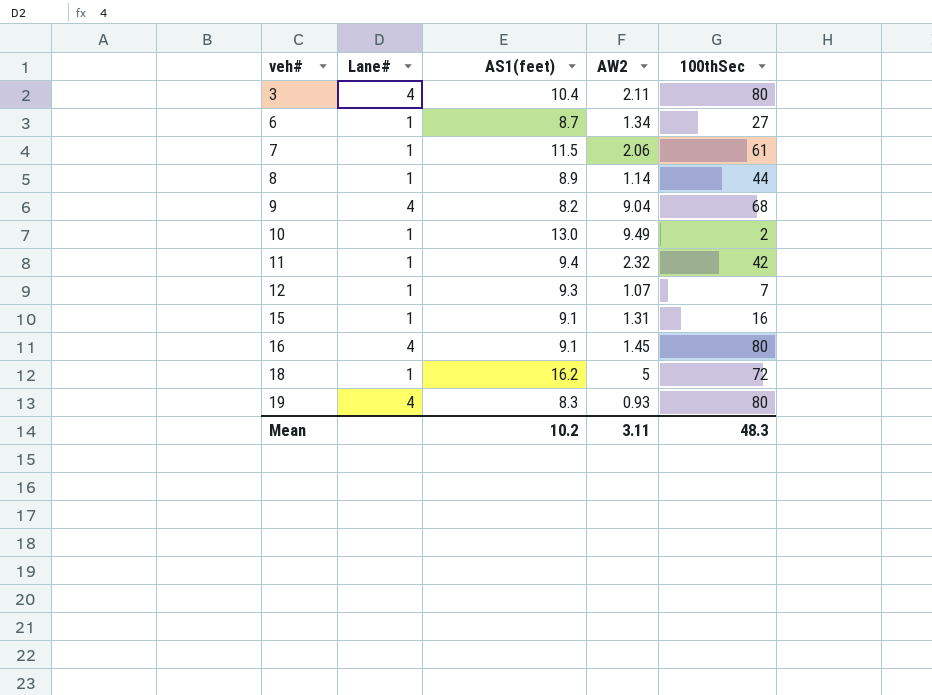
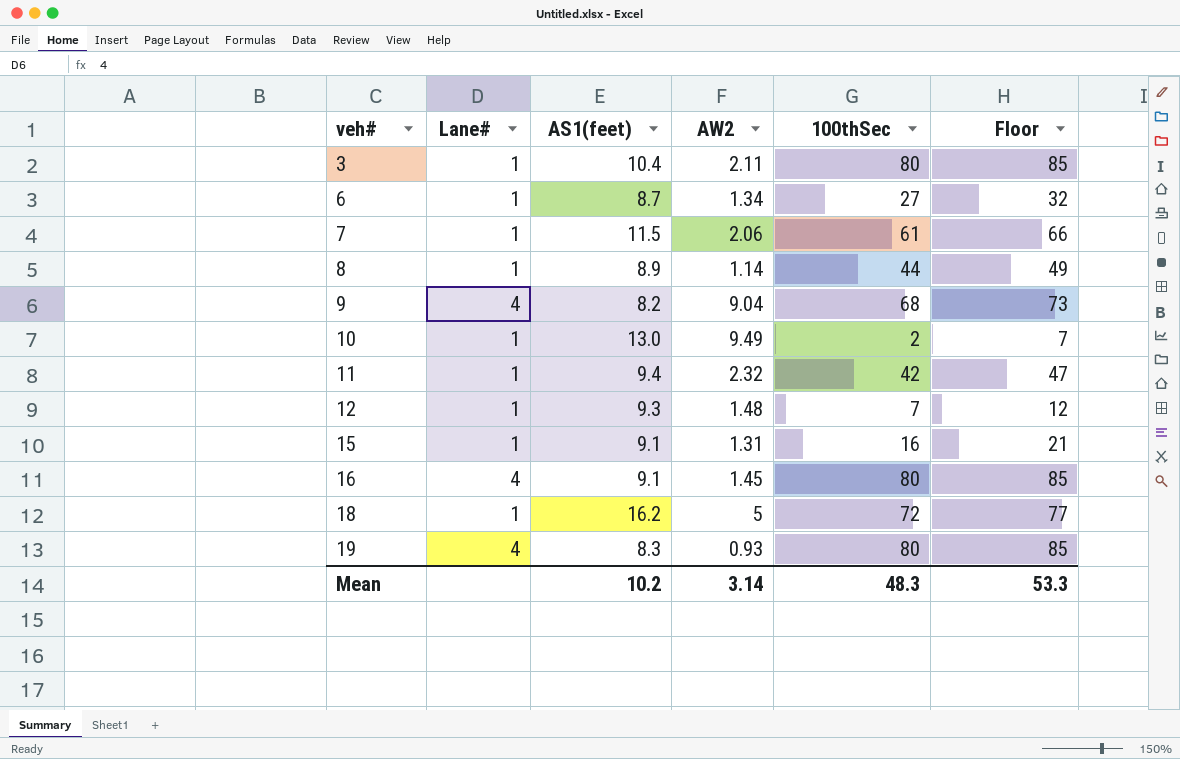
column Floor | formula: none -> [100thSec] + 5
3 | Lane#: 4 -> 1
12 | AW2: 1.07 -> 1.48
Mean | AW2: 3.11 -> 3.14

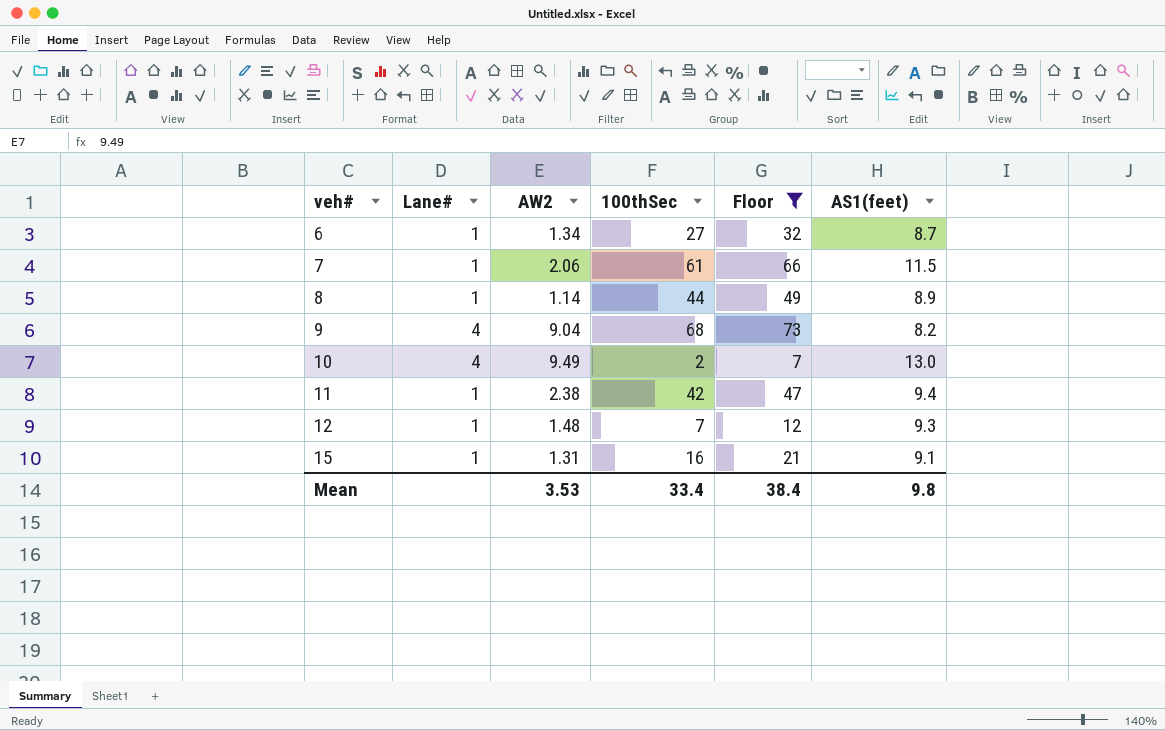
filter: none -> Floor <= 73
column AS1(feet) | position: 3 -> 6
10 | Lane#: 1 -> 4
11 | AW2: 2.32 -> 2.38
Mean | AW2: 3.14 -> 3.53
Mean | 100thSec: 48.3 -> 33.4
Mean | Floor: 53.3 -> 38.4
Mean | AS1(feet): 10.2 -> 9.8

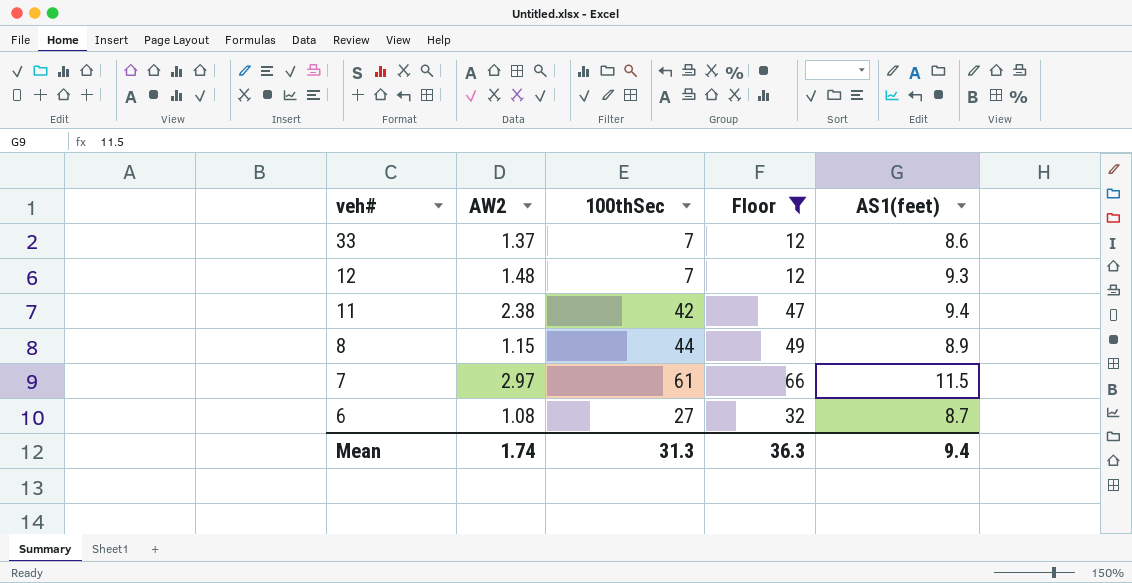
row order: veh# ascending -> veh# descending
column Lane# | position: 2 -> none
row 9: 4 | 9.04 | 68 | 73 | 8.2 -> none
row 10: 4 | 9.49 | 2 | 7 | 13.0 -> none
row 15: 1 | 1.31 | 16 | 21 | 9.1 -> none
row 33: none -> 1.37 | 7 | 12 | 8.6
8 | AW2: 1.14 -> 1.15
7 | AW2: 2.06 -> 2.97
6 | AW2: 1.34 -> 1.08
Mean | AW2: 3.53 -> 1.74
Mean | 100thSec: 33.4 -> 31.3
Mean | Floor: 38.4 -> 36.3
Mean | AS1(feet): 9.8 -> 9.4

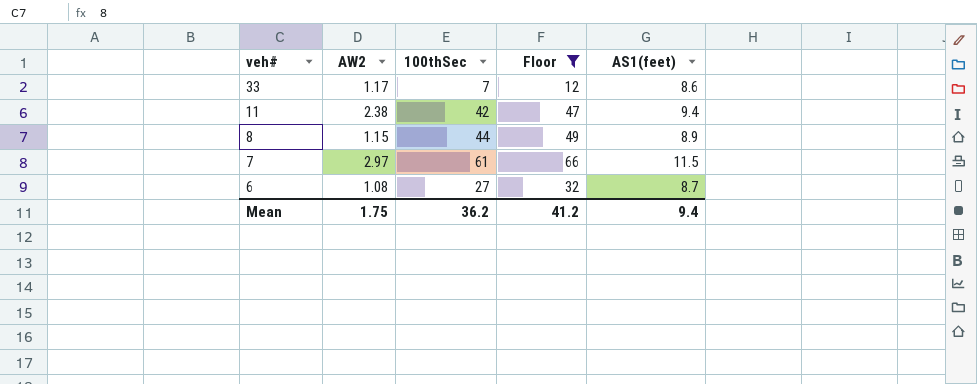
row 12: 1.48 | 7 | 12 | 9.3 -> none
33 | AW2: 1.37 -> 1.17
Mean | AW2: 1.74 -> 1.75
Mean | 100thSec: 31.3 -> 36.2
Mean | Floor: 36.3 -> 41.2

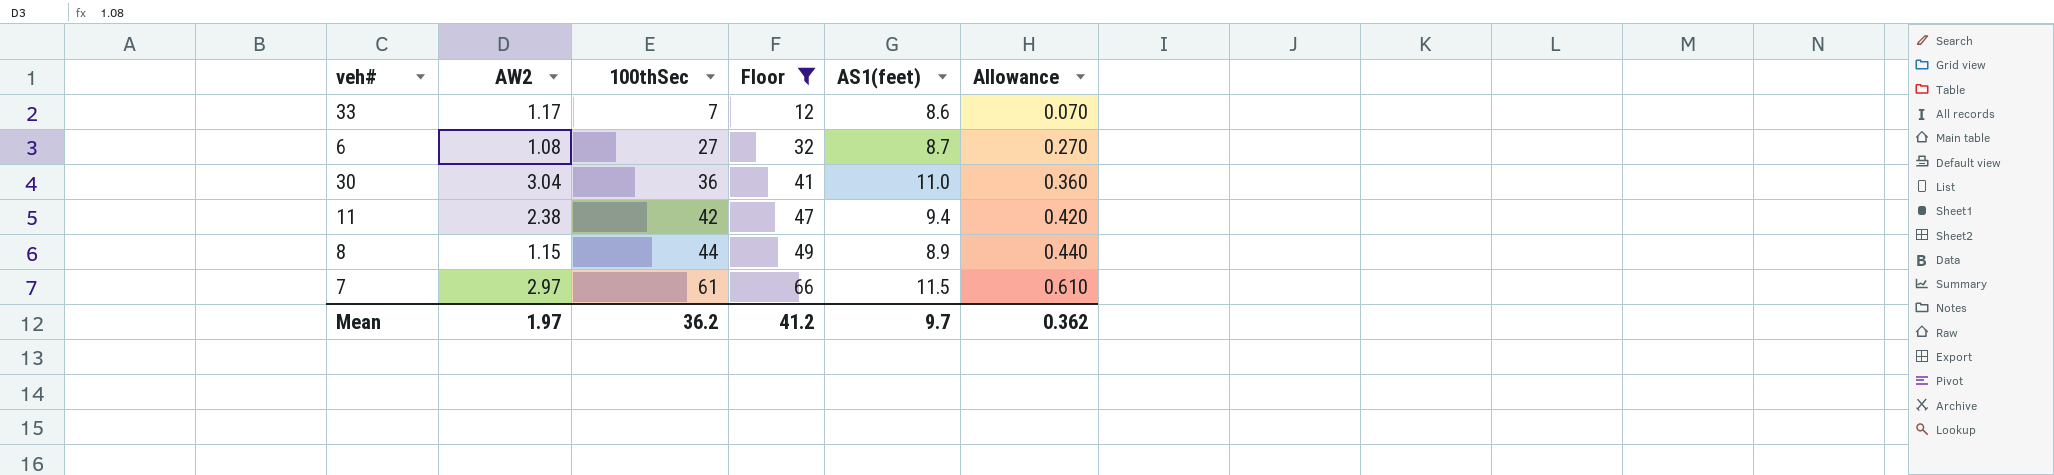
row order: veh# descending -> 100thSec ascending
column Allowance | formula: none -> [100thSec] * 0.01
row 30: none -> 3.04 | 36 | 41 | 11.0 | 0.360
Mean | AW2: 1.75 -> 1.97
Mean | AS1(feet): 9.4 -> 9.7

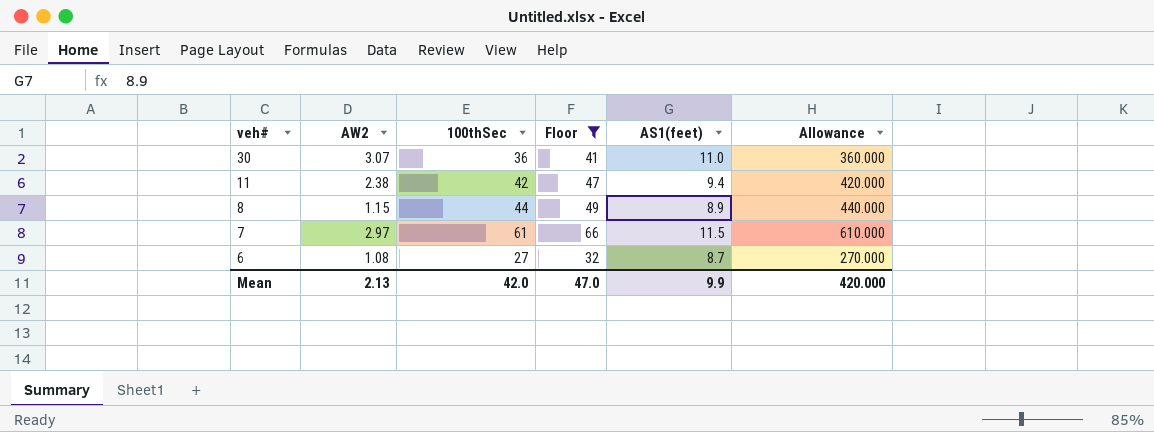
row order: 100thSec ascending -> veh# descending
column Allowance | formula: [100thSec] * 0.01 -> [100thSec] * 10
row 33: 1.17 | 7 | 12 | 8.6 | 0.070 -> none
30 | AW2: 3.04 -> 3.07
Mean | AW2: 1.97 -> 2.13
Mean | 100thSec: 36.2 -> 42.0
Mean | Floor: 41.2 -> 47.0
Mean | AS1(feet): 9.7 -> 9.9
Mean | Allowance: 0.362 -> 420.000

